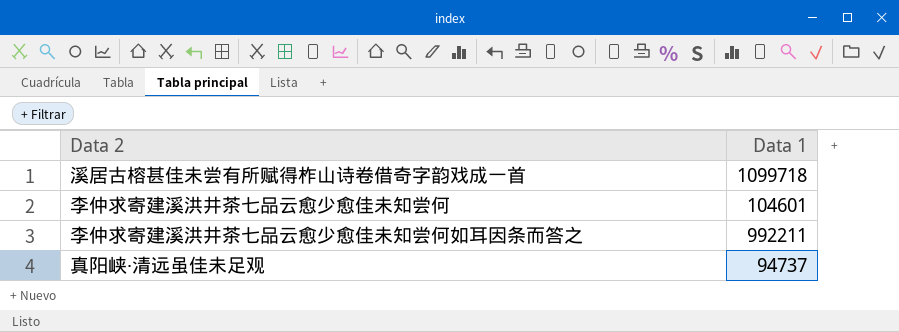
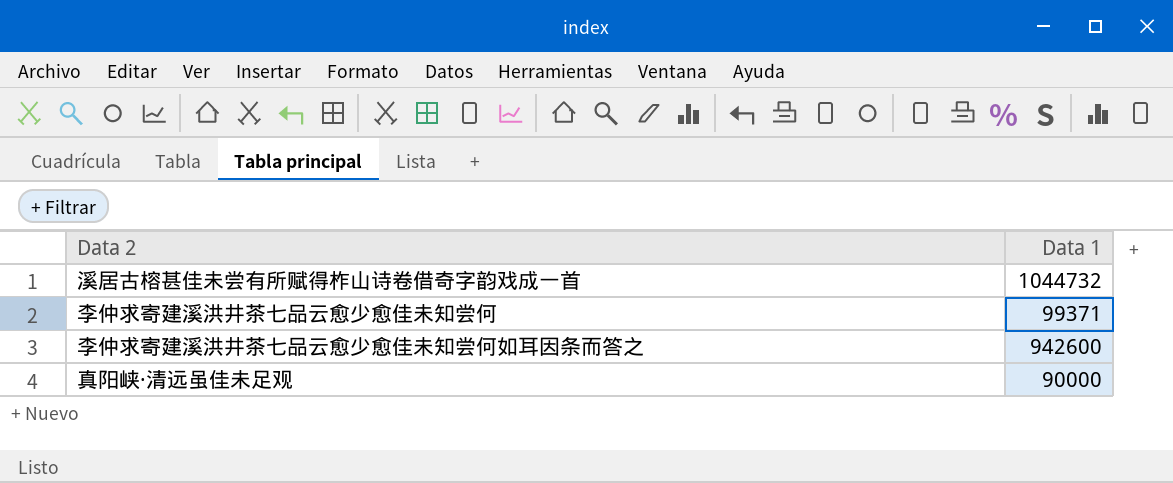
溪居古榕甚佳未尝有所赋得柞山诗卷借奇字韵戏成一首 | Data 1: 1099718 -> 1044732
李仲求寄建溪洪井茶七品云愈少愈佳未知尝何 | Data 1: 104601 -> 99371
李仲求寄建溪洪井茶七品云愈少愈佳未知尝何如耳因条而答之 | Data 1: 992211 -> 942600
真阳峡·清远虽佳未足观 | Data 1: 94737 -> 90000

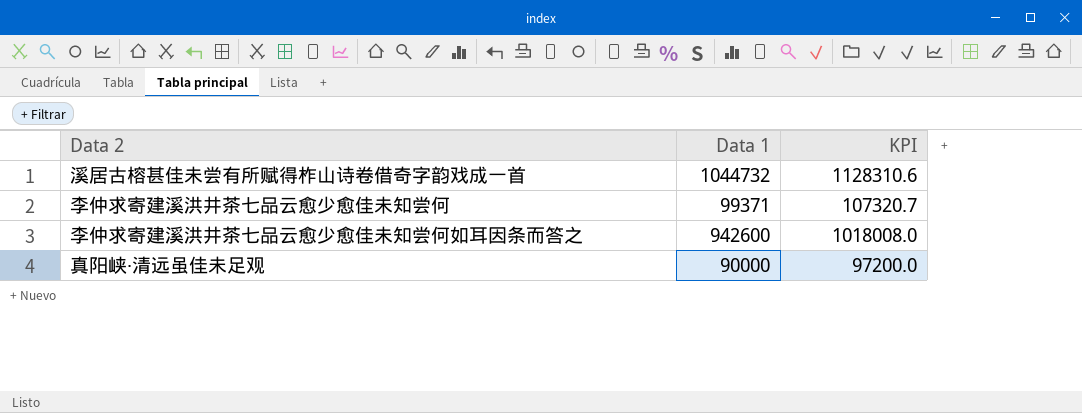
column KPI | formula: none -> [Data 1] * 1.08

